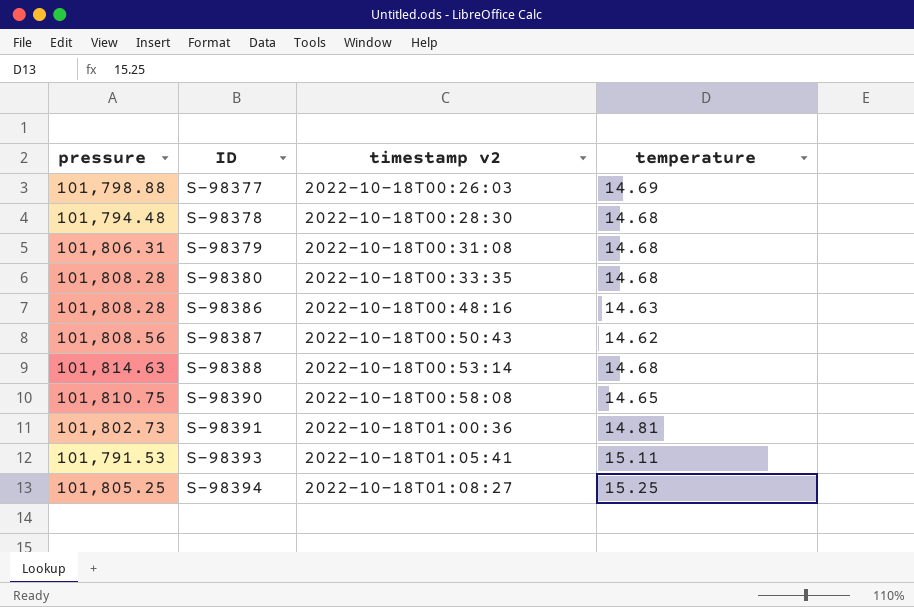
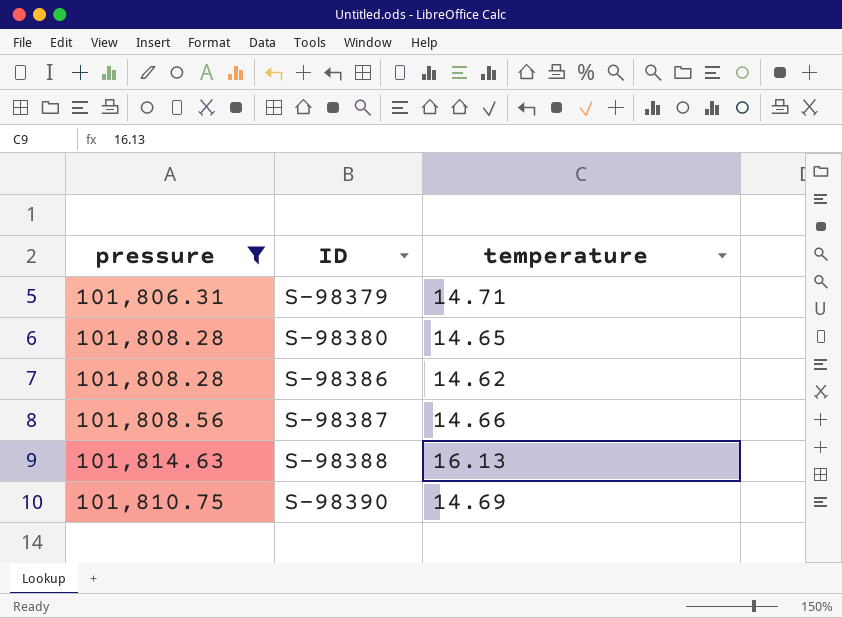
filter: none -> pressure >= 101,806.31
column timestamp v2 | position: 3 -> none
S-98379 | temperature: 14.68 -> 14.71
S-98380 | temperature: 14.68 -> 14.65
S-98386 | temperature: 14.63 -> 14.62
S-98387 | temperature: 14.62 -> 14.66
S-98388 | temperature: 14.68 -> 16.13
S-98390 | temperature: 14.65 -> 14.69

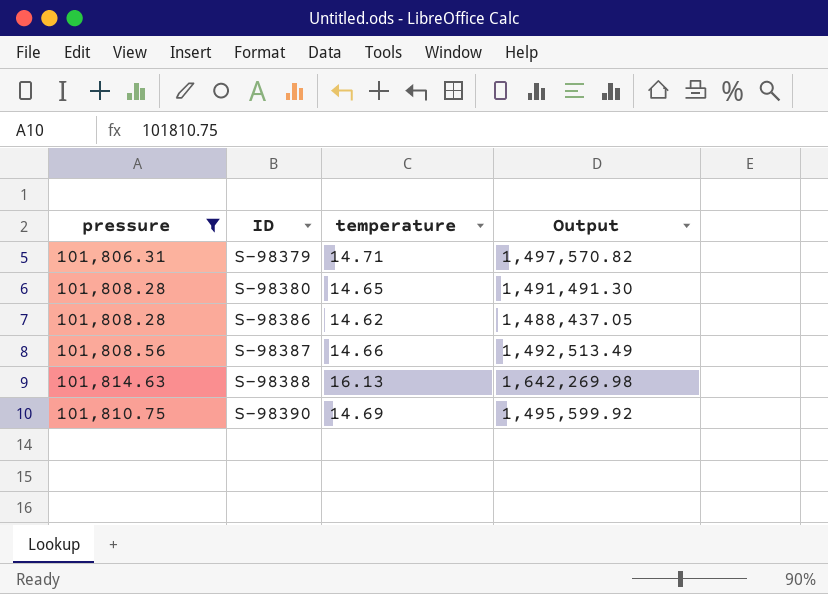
column Output | formula: none -> [pressure] * [temperature]

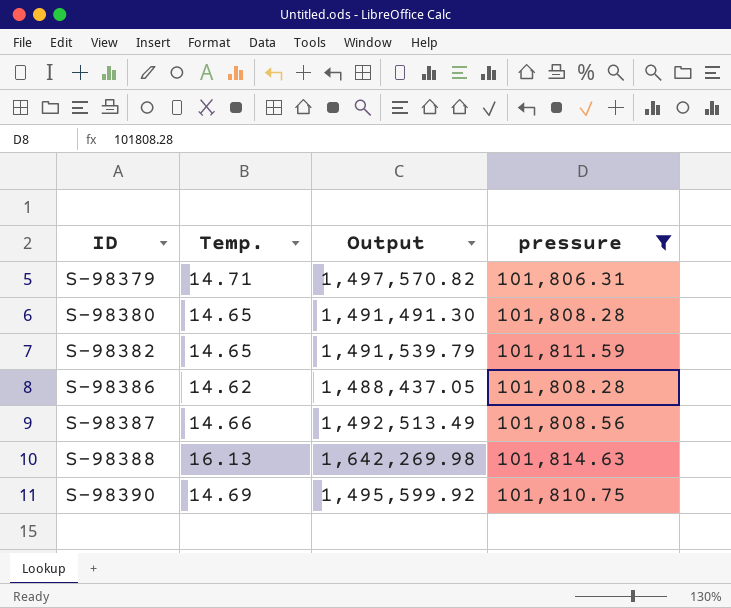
column name: temperature -> Temp.
column pressure | position: 1 -> 4
row S-98382: none -> 14.65 | 1,491,539.79 | 101,811.59

